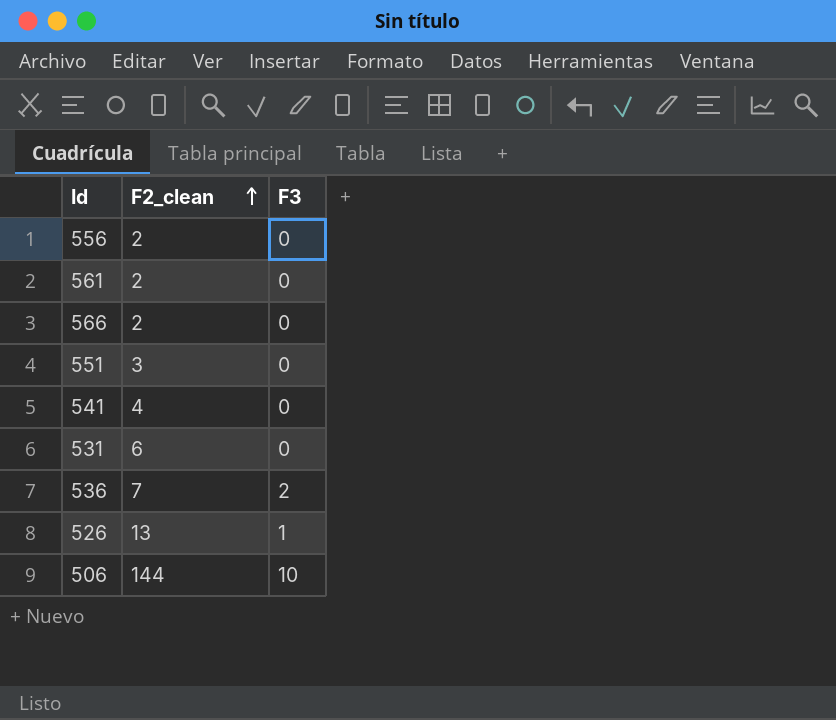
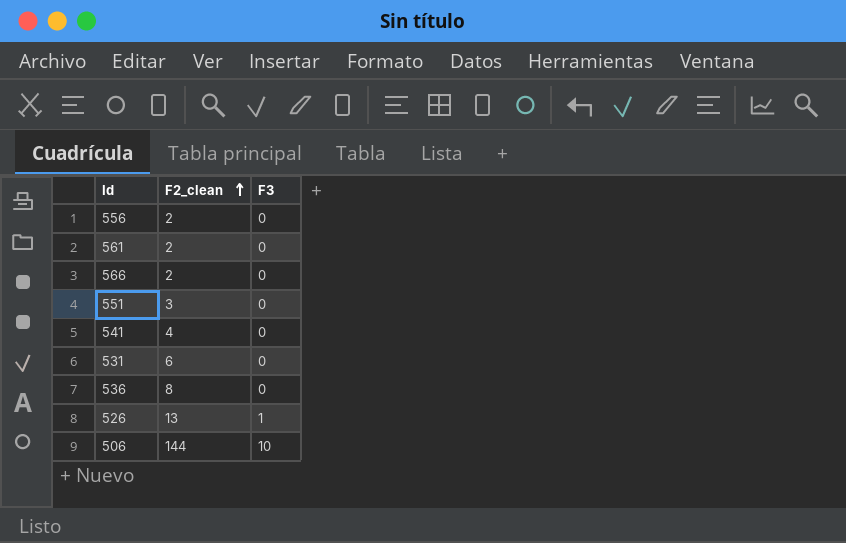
536 | F2_clean: 7 -> 8
536 | F3: 2 -> 0

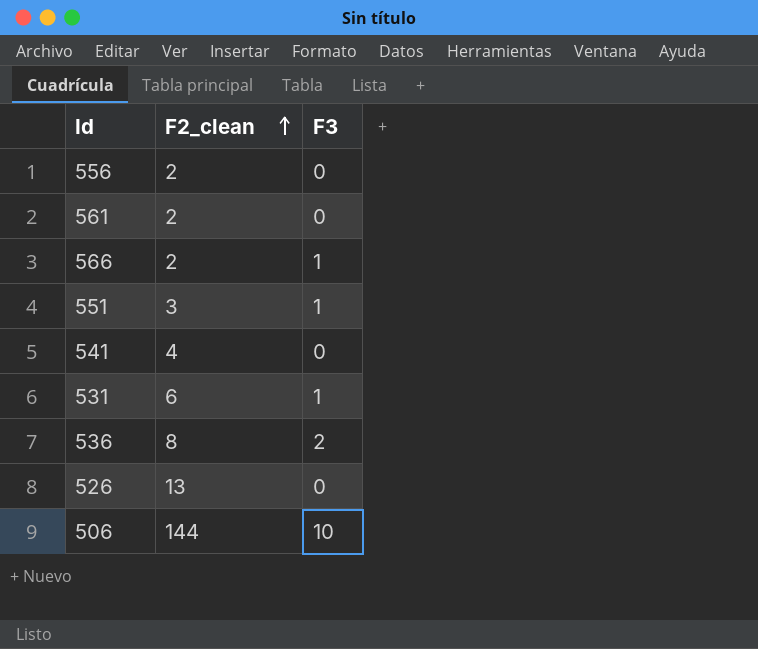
566 | F3: 0 -> 1
551 | F3: 0 -> 1
531 | F3: 0 -> 1
536 | F3: 0 -> 2
526 | F3: 1 -> 0

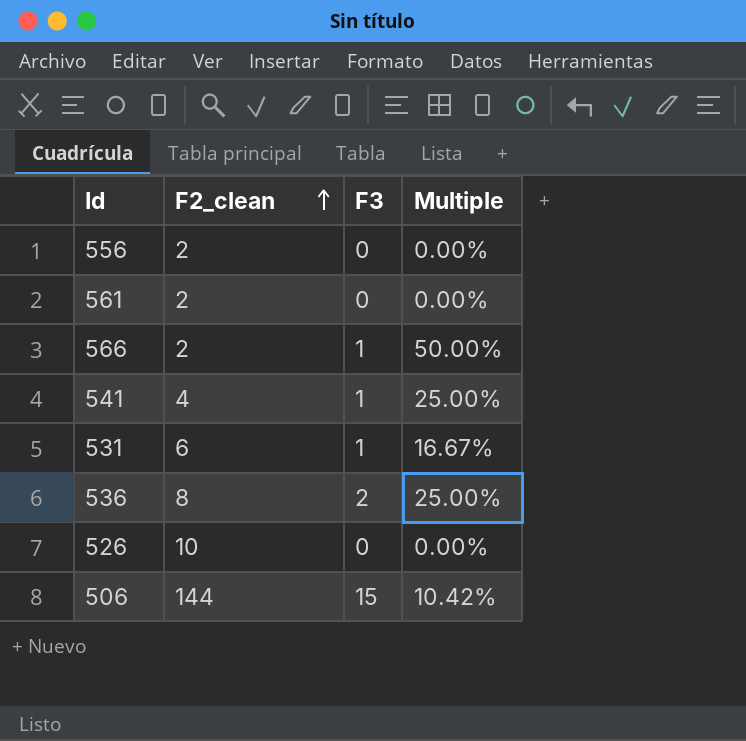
column Multiple | formula: none -> [F3] / [F2_clean]
row 551: 3 | 1 -> none
541 | F3: 0 -> 1
526 | F2_clean: 13 -> 10
506 | F3: 10 -> 15

